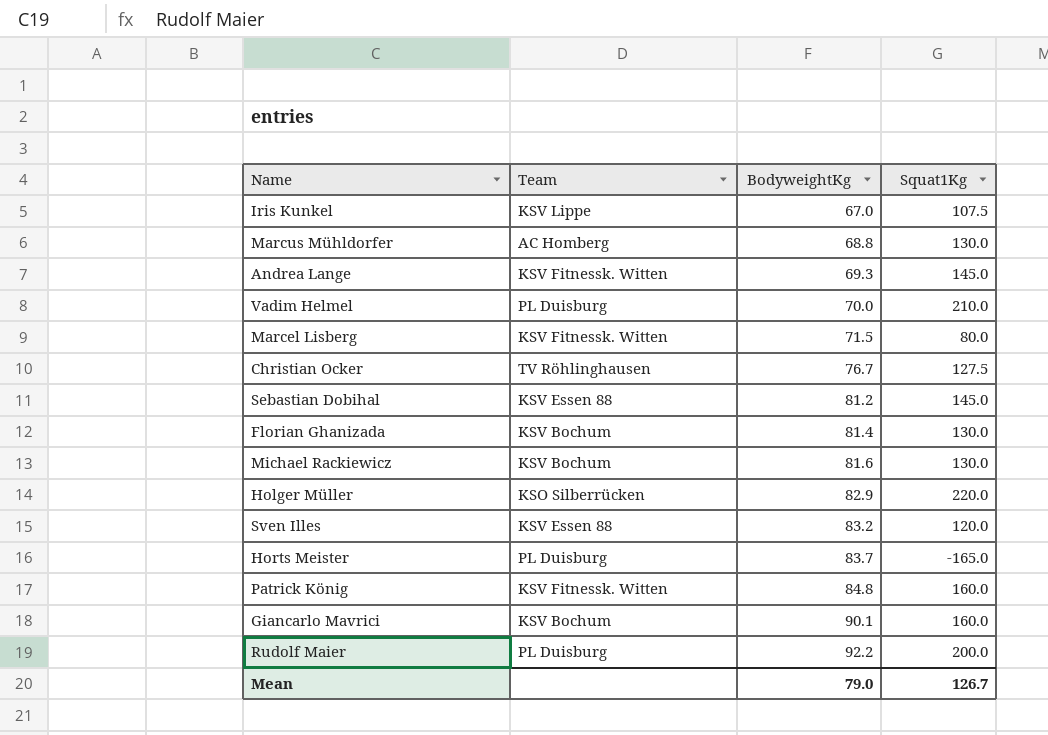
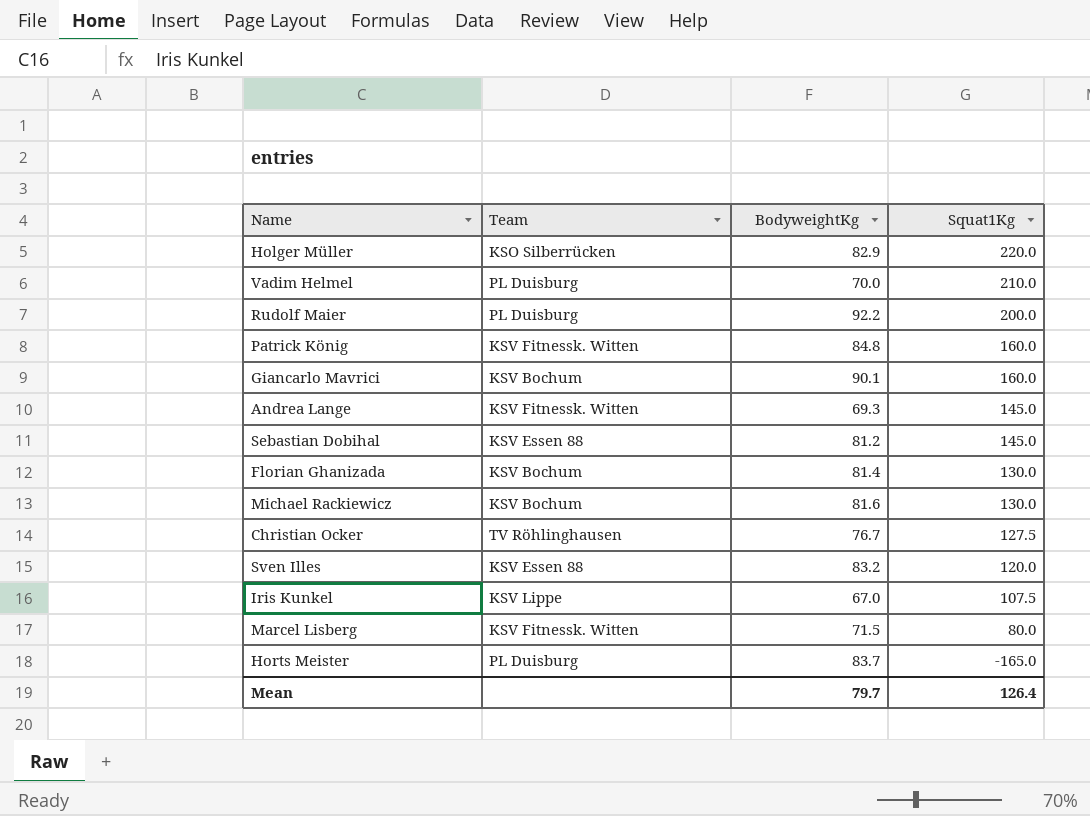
row order: BodyweightKg ascending -> Squat1Kg descending
row Marcus Mühldorfer: AC Homberg | 68.8 | 130.0 -> none
Mean | BodyweightKg: 79.0 -> 79.7
Mean | Squat1Kg: 126.7 -> 126.4

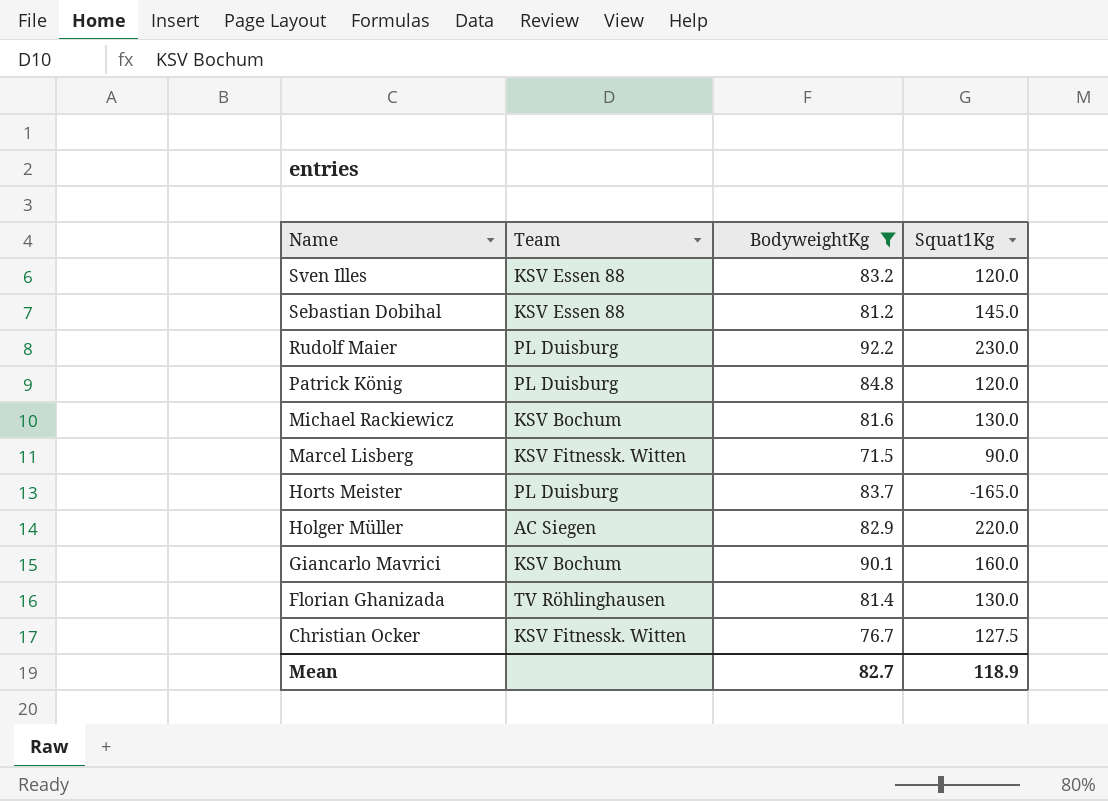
filter: none -> BodyweightKg >= 71.5
row order: Squat1Kg descending -> Name descending
Rudolf Maier | Squat1Kg: 200.0 -> 230.0
Patrick König | Team: KSV Fitnessk. Witten -> PL Duisburg
Patrick König | Squat1Kg: 160.0 -> 120.0
Marcel Lisberg | Squat1Kg: 80.0 -> 90.0
Holger Müller | Team: KSO Silberrücken -> AC Siegen
Florian Ghanizada | Team: KSV Bochum -> TV Röhlinghausen
Christian Ocker | Team: TV Röhlinghausen -> KSV Fitnessk. Witten
Mean | BodyweightKg: 79.7 -> 82.7
Mean | Squat1Kg: 126.4 -> 118.9

